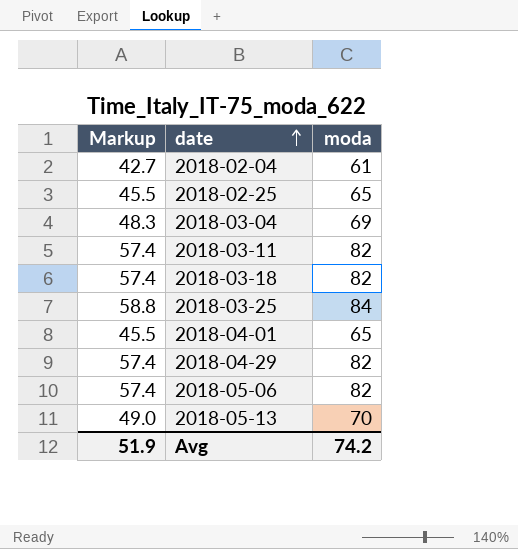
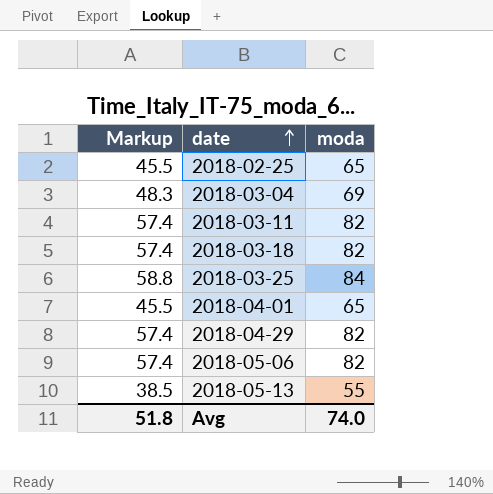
row 2018-02-04: 42.7 | 61 -> none
2018-05-13 | Markup: 49.0 -> 38.5
2018-05-13 | moda: 70 -> 55
Avg | Markup: 51.9 -> 51.8
Avg | moda: 74.2 -> 74.0

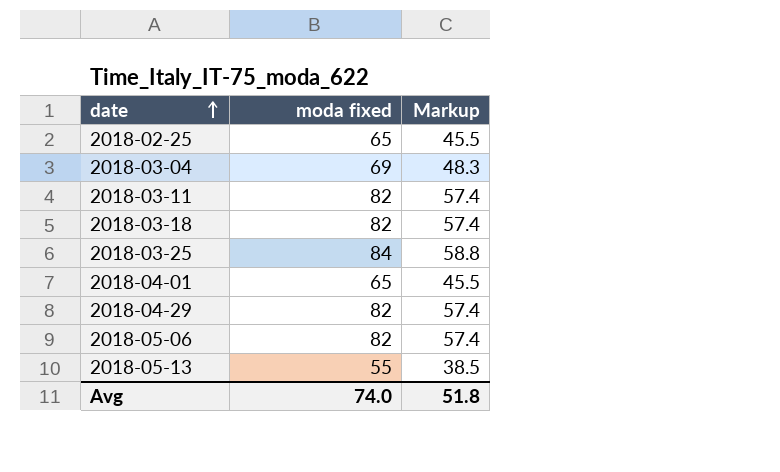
column name: moda -> moda fixed
column Markup | position: 1 -> 3

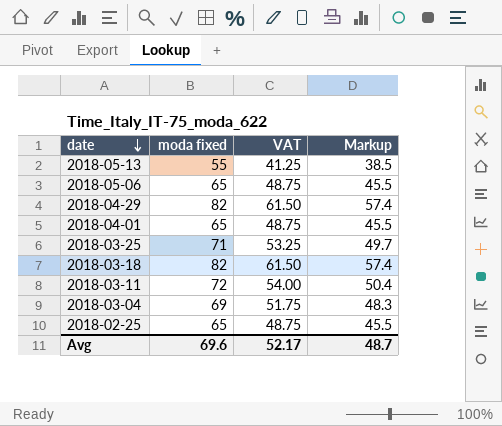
row order: date ascending -> date descending
column VAT | formula: none -> [moda fixed] * 0.75
2018-05-06 | moda fixed: 82 -> 65
2018-05-06 | Markup: 57.4 -> 45.5
2018-03-25 | moda fixed: 84 -> 71
2018-03-25 | Markup: 58.8 -> 49.7
2018-03-11 | moda fixed: 82 -> 72
2018-03-11 | Markup: 57.4 -> 50.4
Avg | moda fixed: 74.0 -> 69.6
Avg | Markup: 51.8 -> 48.7

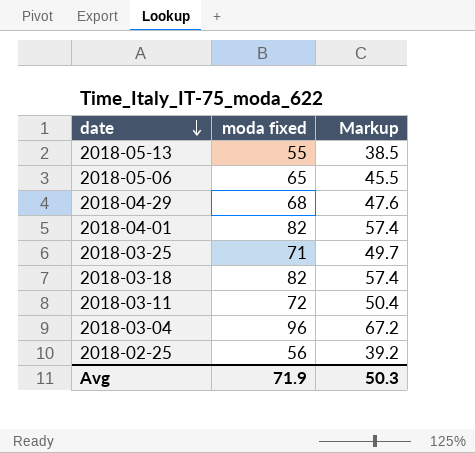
column VAT | formula: [moda fixed] * 0.75 -> none
2018-04-29 | moda fixed: 82 -> 68
2018-04-29 | Markup: 57.4 -> 47.6
2018-04-01 | moda fixed: 65 -> 82
2018-04-01 | Markup: 45.5 -> 57.4
2018-03-04 | moda fixed: 69 -> 96
2018-03-04 | Markup: 48.3 -> 67.2
2018-02-25 | moda fixed: 65 -> 56
2018-02-25 | Markup: 45.5 -> 39.2
Avg | moda fixed: 69.6 -> 71.9
Avg | Markup: 48.7 -> 50.3

